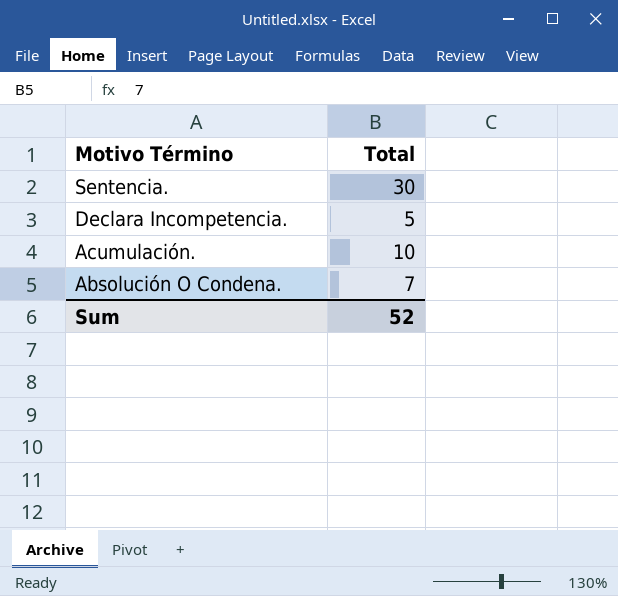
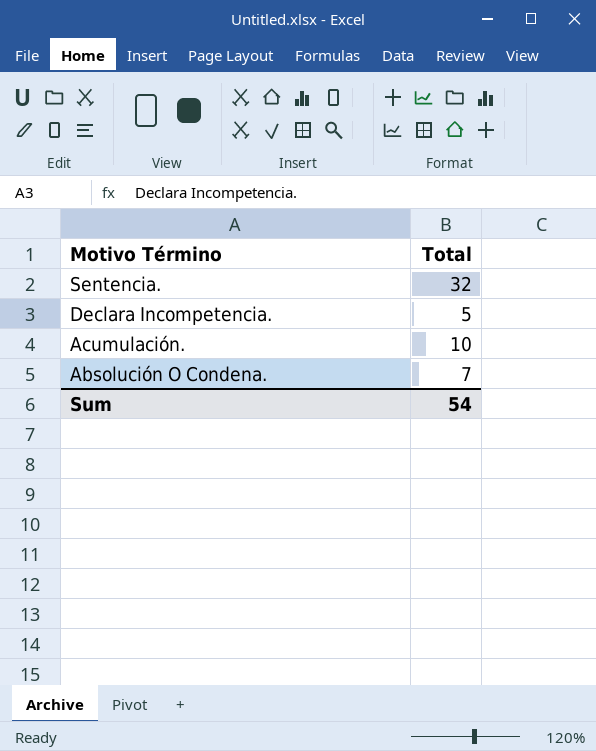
Sentencia. | Total: 30 -> 32
Sum | Total: 52 -> 54

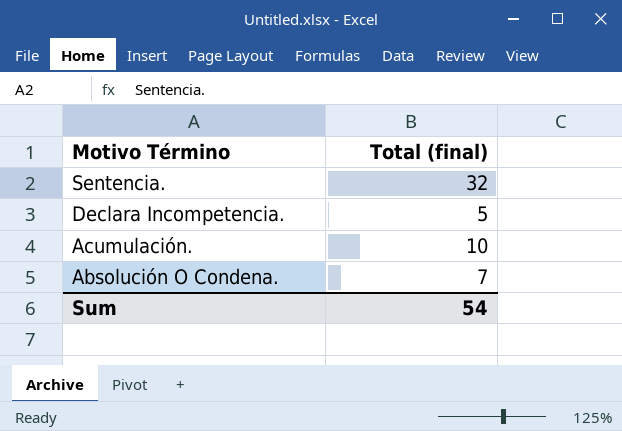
column name: Total -> Total (final)

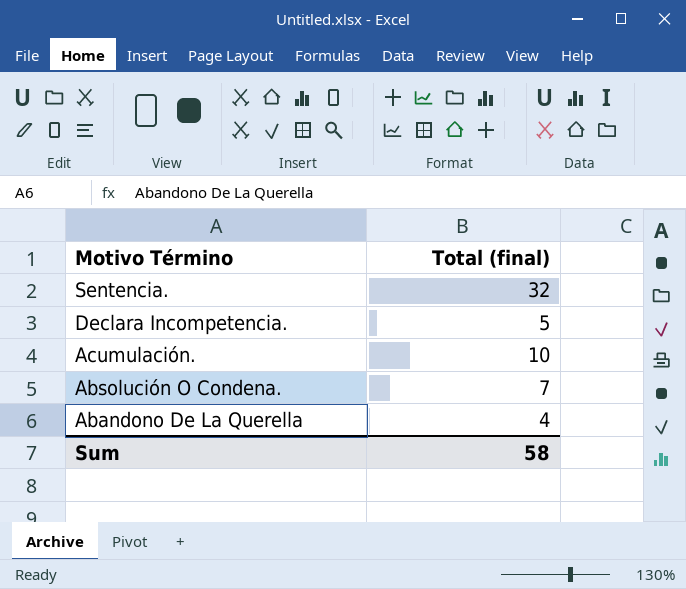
row Abandono De La Querella: none -> 4
Sum | Total (final): 54 -> 58

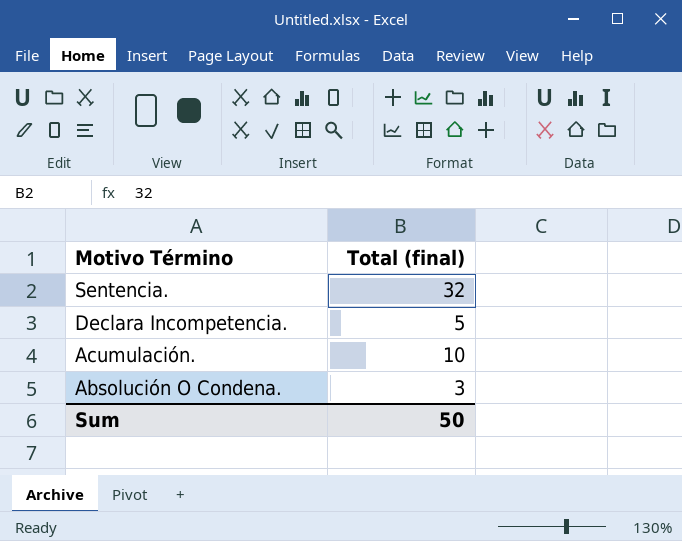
row Abandono De La Querella: 4 -> none
Absolución O Condena. | Total (final): 7 -> 3
Sum | Total (final): 58 -> 50

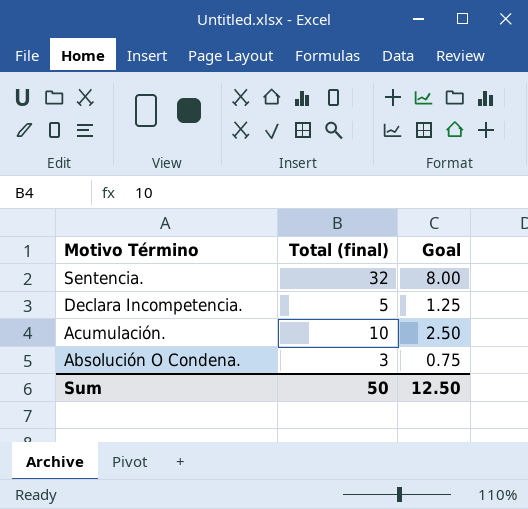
column Goal | formula: none -> [Total (final)] * 0.25

